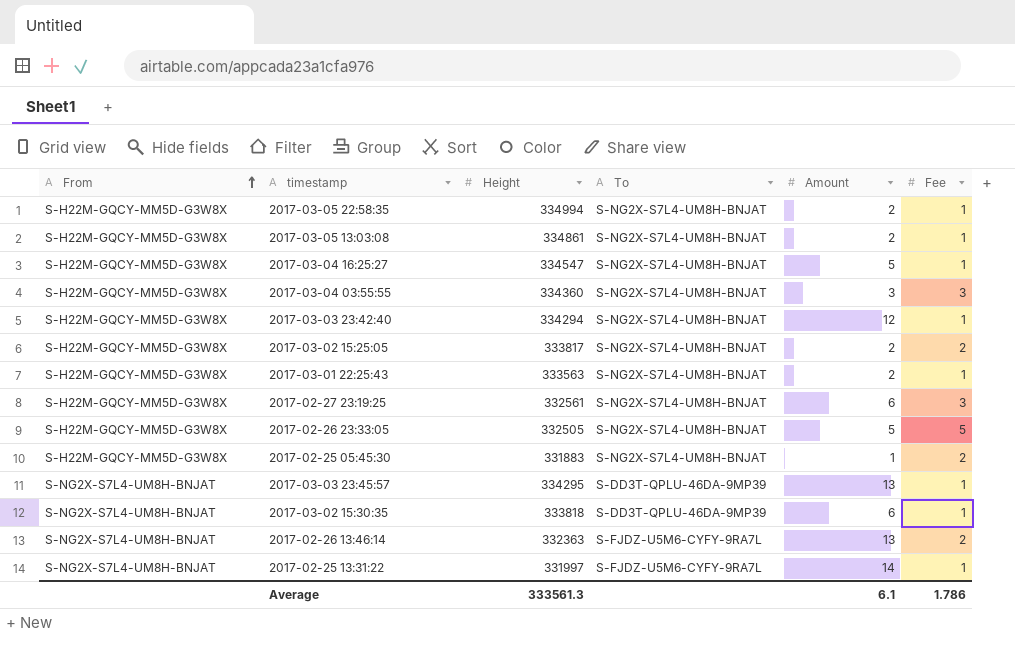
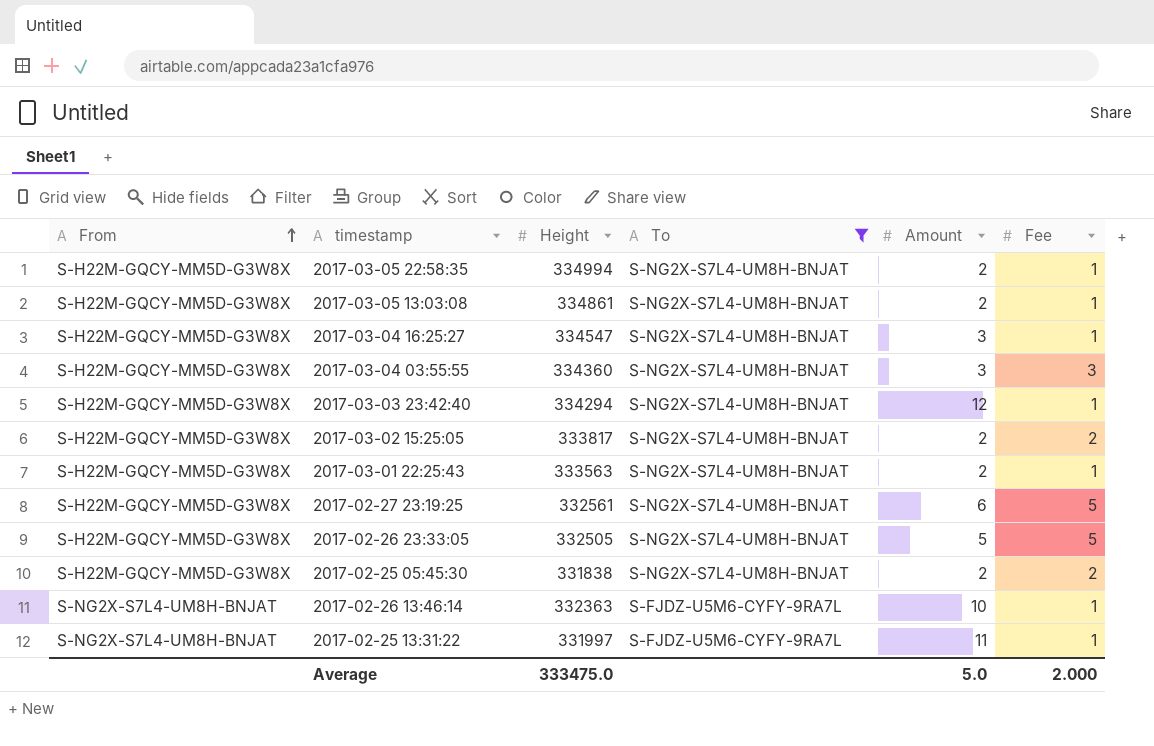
filter: none -> To != S-DD3T-QPLU-46DA-9MP39
2017-03-04 16:25:27 | Amount: 5 -> 3
2017-02-27 23:19:25 | Fee: 3 -> 5
2017-02-25 05:45:30 | Height: 331883 -> 331838
2017-02-25 05:45:30 | Amount: 1 -> 2
2017-02-26 13:46:14 | Amount: 13 -> 10
2017-02-26 13:46:14 | Fee: 2 -> 1
2017-02-25 13:31:22 | Amount: 14 -> 11
Average | Height: 333561.3 -> 333475.0
Average | Amount: 6.1 -> 5.0
Average | Fee: 1.786 -> 2.000

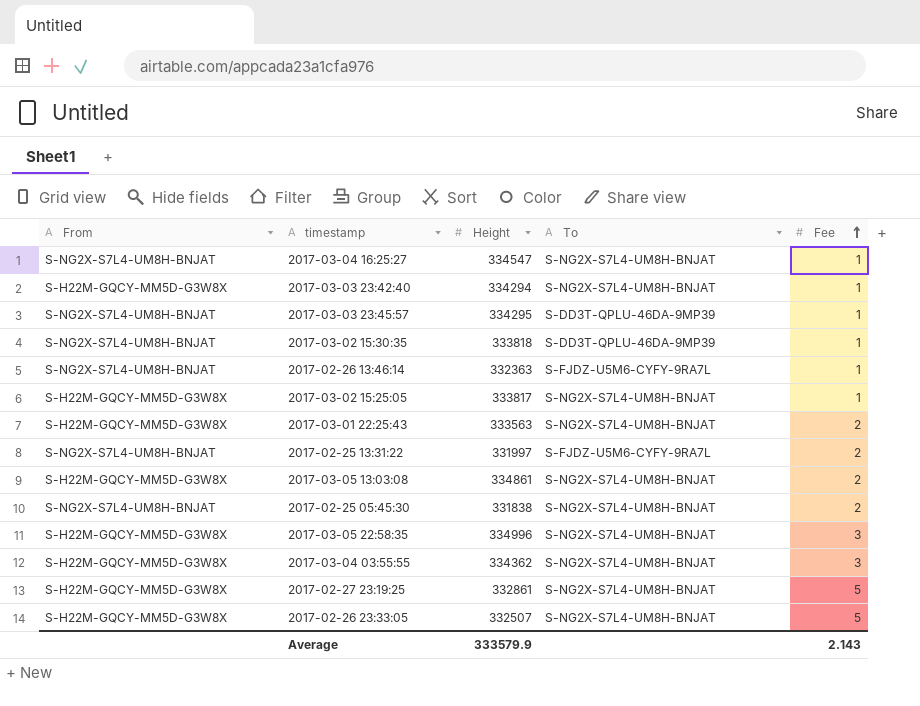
filter: To != S-DD3T-QPLU-46DA-9MP39 -> none
row order: From ascending -> Fee ascending
column Amount | position: 5 -> none
2017-03-04 16:25:27 | From: S-H22M-GQCY-MM5D-G3W8X -> S-NG2X-S7L4-UM8H-BNJAT
2017-03-02 15:25:05 | Fee: 2 -> 1
2017-03-01 22:25:43 | Fee: 1 -> 2
2017-02-25 13:31:22 | Fee: 1 -> 2
2017-03-05 13:03:08 | Fee: 1 -> 2
2017-02-25 05:45:30 | From: S-H22M-GQCY-MM5D-G3W8X -> S-NG2X-S7L4-UM8H-BNJAT
2017-03-05 22:58:35 | Height: 334994 -> 334996
2017-03-05 22:58:35 | Fee: 1 -> 3
2017-03-04 03:55:55 | Height: 334360 -> 334362
2017-02-27 23:19:25 | Height: 332561 -> 332861
2017-02-26 23:33:05 | Height: 332505 -> 332507
Average | Height: 333475.0 -> 333579.9
Average | Fee: 2.000 -> 2.143

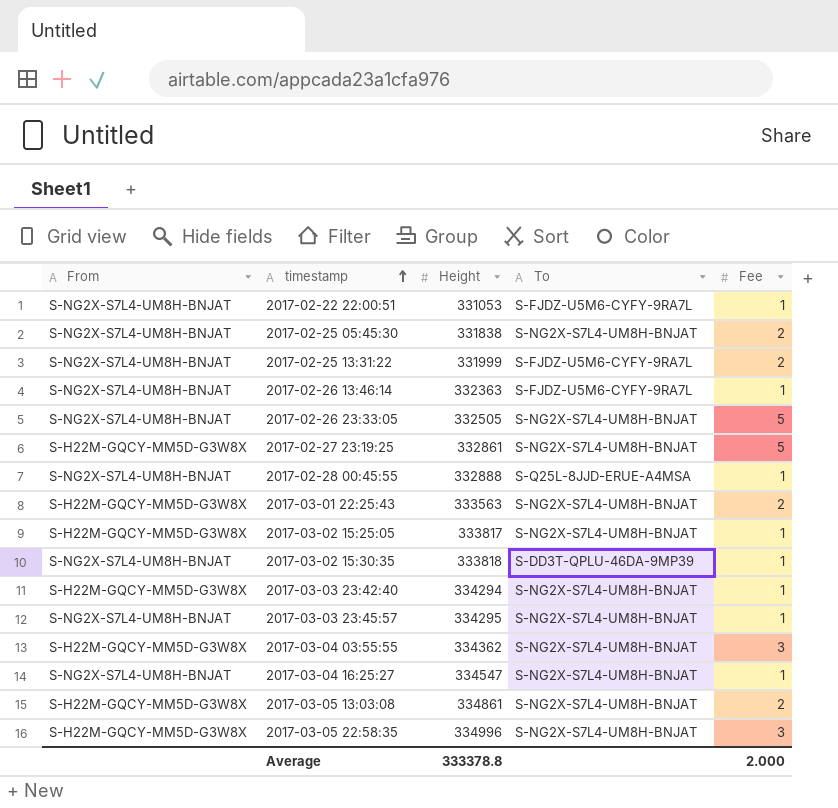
row order: Fee ascending -> timestamp ascending
row 2017-02-22 22:00:51: none -> S-NG2X-S7L4-UM8H-BNJAT | 331053 | S-FJDZ-U5M6-CYFY-9RA7L | 1
2017-02-25 13:31:22 | Height: 331997 -> 331999
2017-02-26 23:33:05 | From: S-H22M-GQCY-MM5D-G3W8X -> S-NG2X-S7L4-UM8H-BNJAT
2017-02-26 23:33:05 | Height: 332507 -> 332505
row 2017-02-28 00:45:55: none -> S-NG2X-S7L4-UM8H-BNJAT | 332888 | S-Q25L-8JJD-ERUE-A4MSA | 1
2017-03-03 23:45:57 | To: S-DD3T-QPLU-46DA-9MP39 -> S-NG2X-S7L4-UM8H-BNJAT
Average | Height: 333579.9 -> 333378.8
Average | Fee: 2.143 -> 2.000

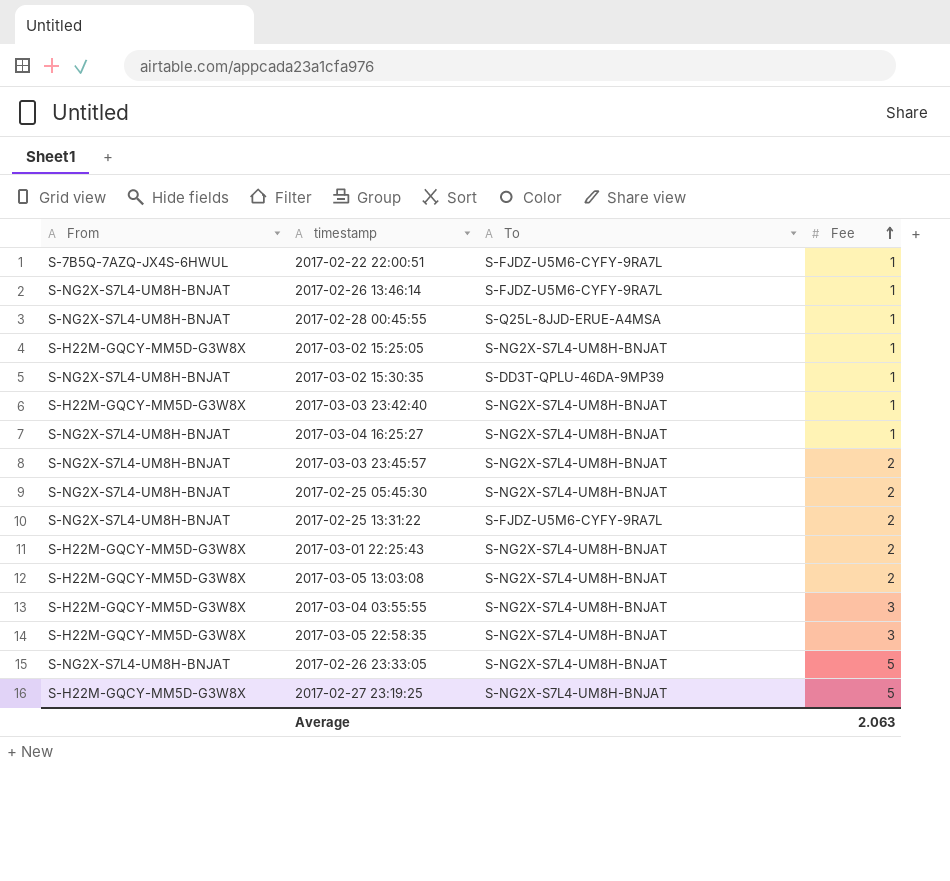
row order: timestamp ascending -> Fee ascending
column Height | position: 3 -> none
2017-02-22 22:00:51 | From: S-NG2X-S7L4-UM8H-BNJAT -> S-7B5Q-7AZQ-JX4S-6HWUL
2017-03-03 23:45:57 | Fee: 1 -> 2
Average | Fee: 2.000 -> 2.063

